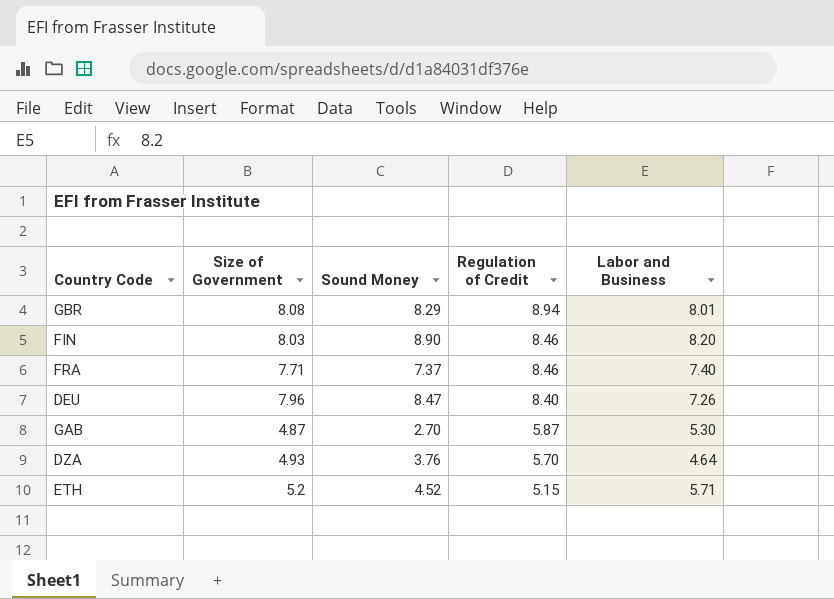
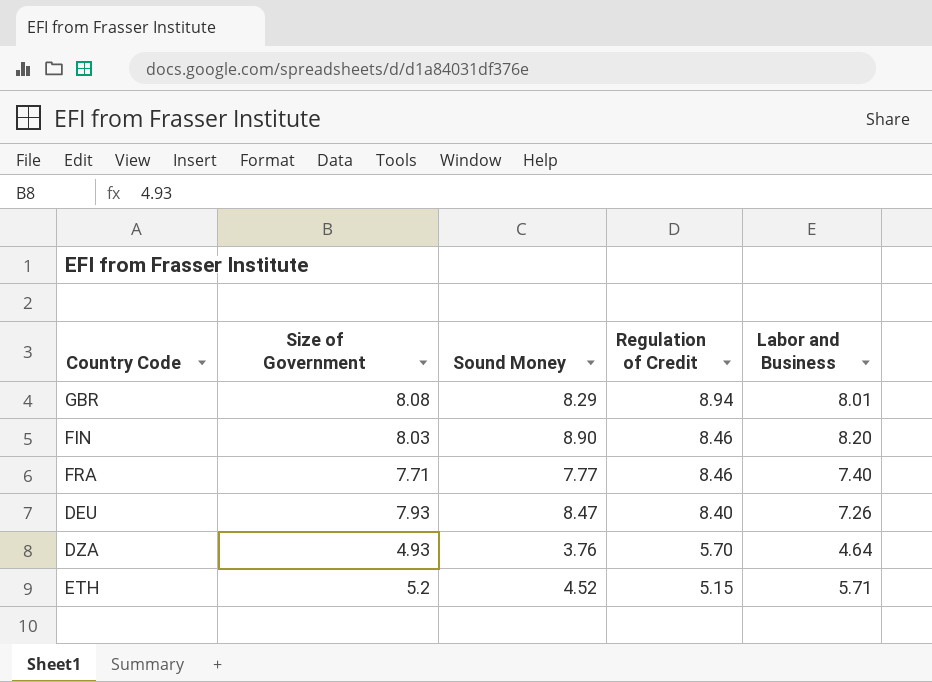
row GAB: 4.87 | 2.70 | 5.87 | 5.30 -> none
FRA | Sound Money: 7.37 -> 7.77
DEU | Size of Government: 7.96 -> 7.93

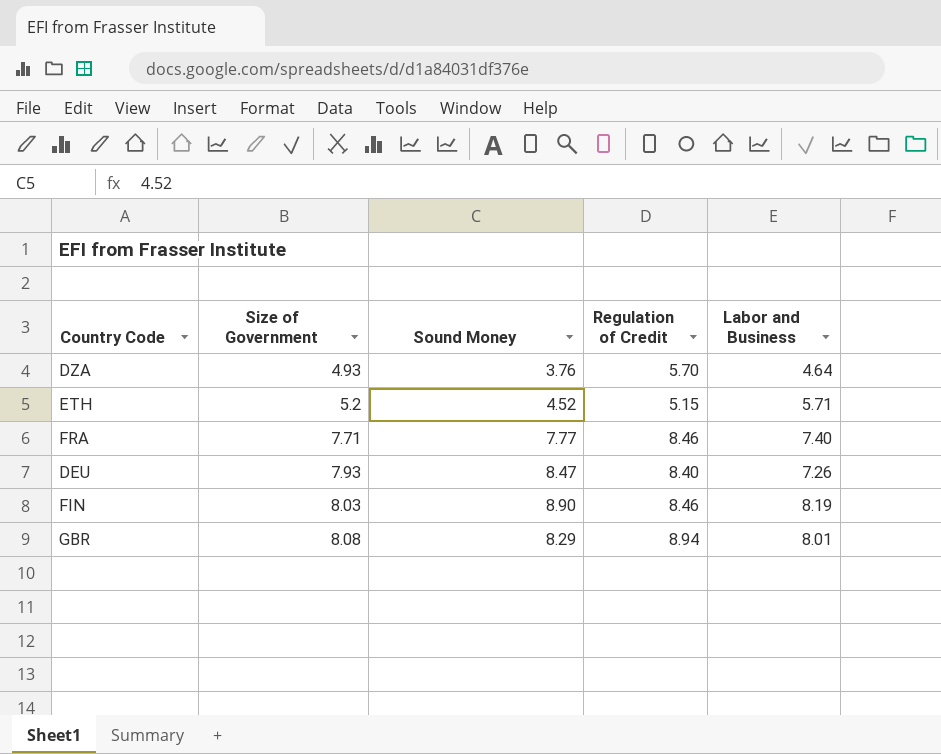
row order: Regulation of Credit descending -> Size of Government ascending
FIN | Labor and Business: 8.20 -> 8.19

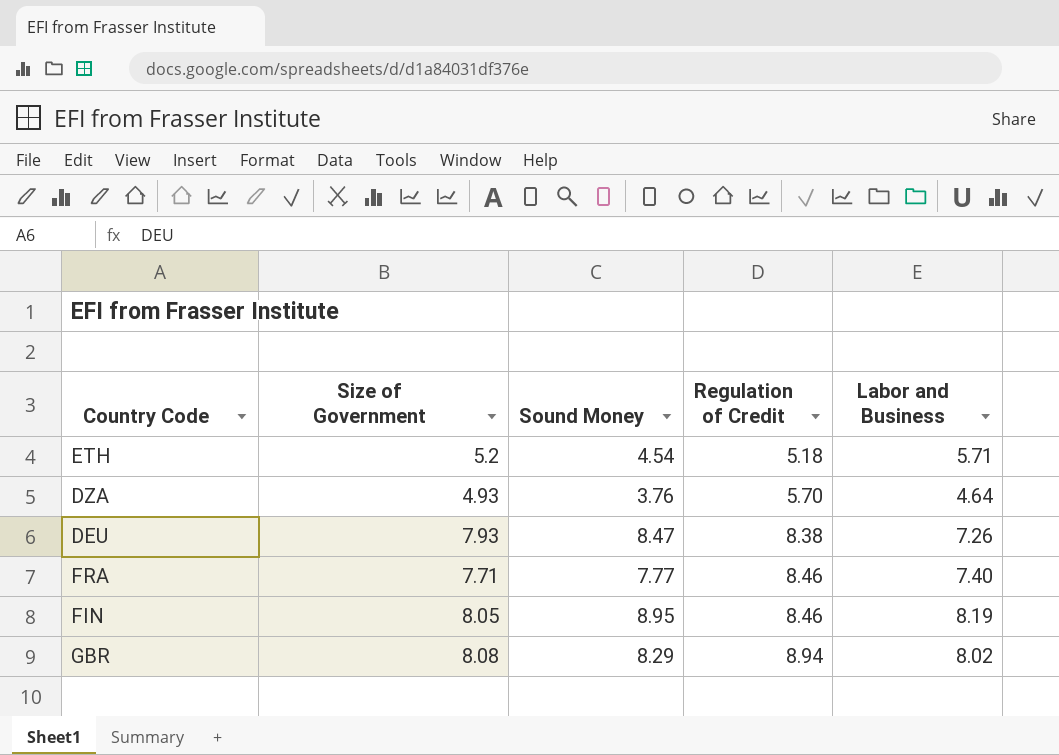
row order: Size of Government ascending -> Regulation of Credit ascending
ETH | Sound Money: 4.52 -> 4.54
ETH | Regulation of Credit: 5.15 -> 5.18
DEU | Regulation of Credit: 8.40 -> 8.38
FIN | Size of Government: 8.03 -> 8.05
FIN | Sound Money: 8.90 -> 8.95
GBR | Labor and Business: 8.01 -> 8.02

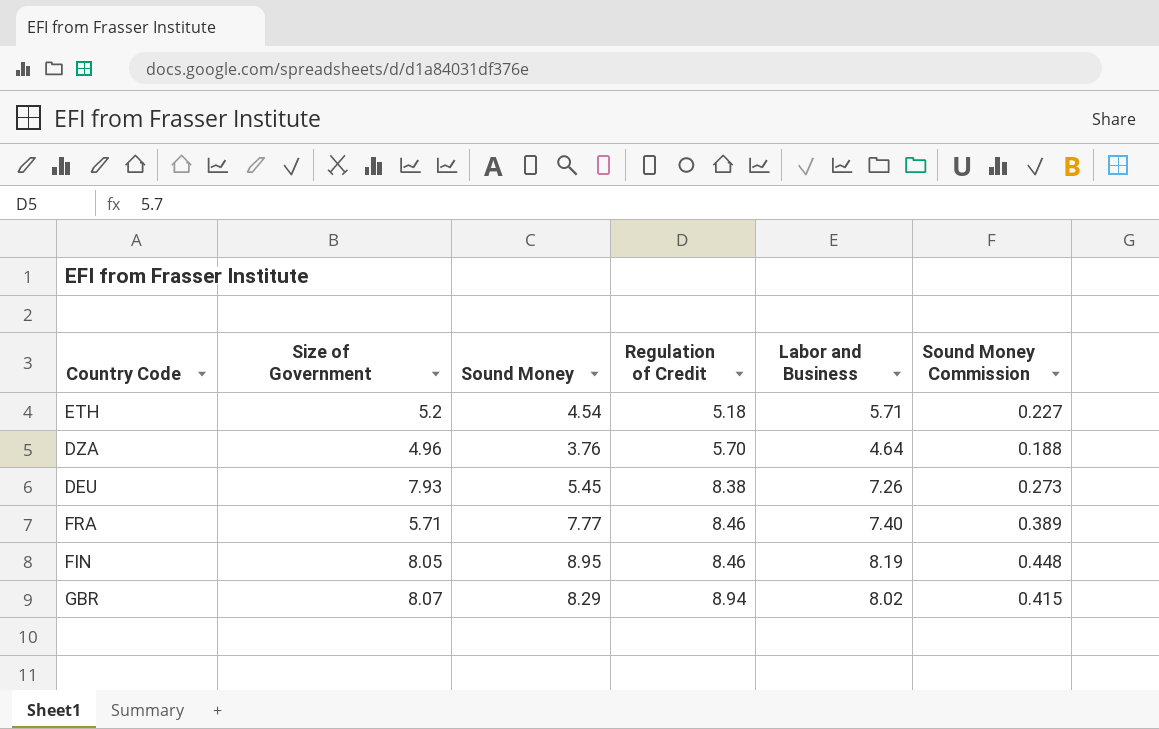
column Sound Money Commission | formula: none -> [Sound Money] * 0.05
DZA | Size of Government: 4.93 -> 4.96
DEU | Sound Money: 8.47 -> 5.45
FRA | Size of Government: 7.71 -> 5.71
GBR | Size of Government: 8.08 -> 8.07

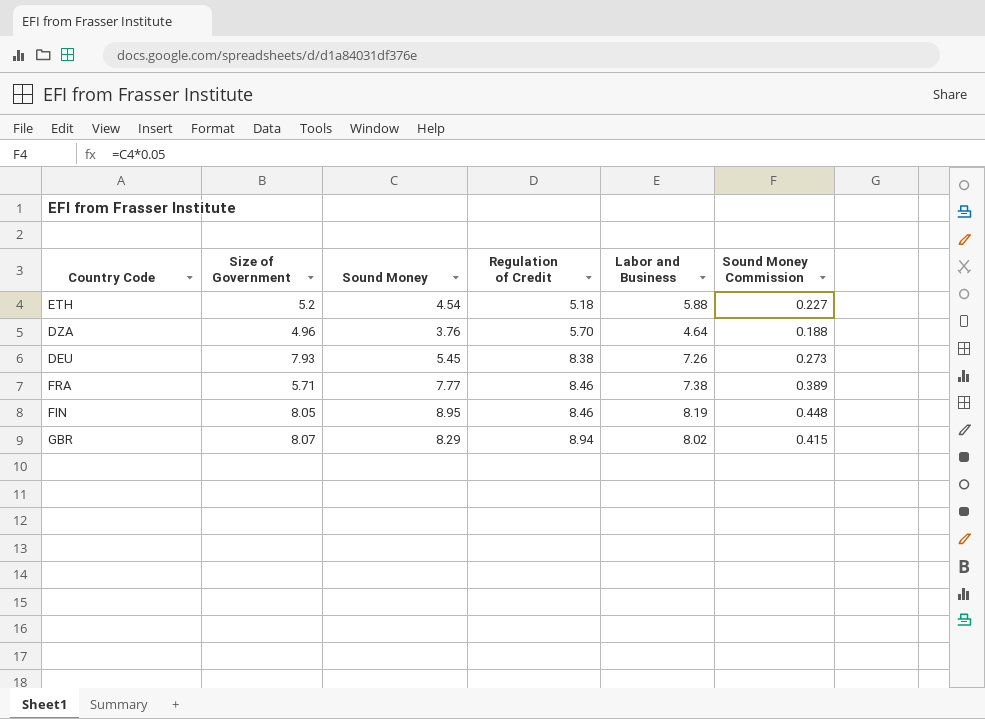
ETH | Labor and Business: 5.71 -> 5.88
FRA | Labor and Business: 7.40 -> 7.38

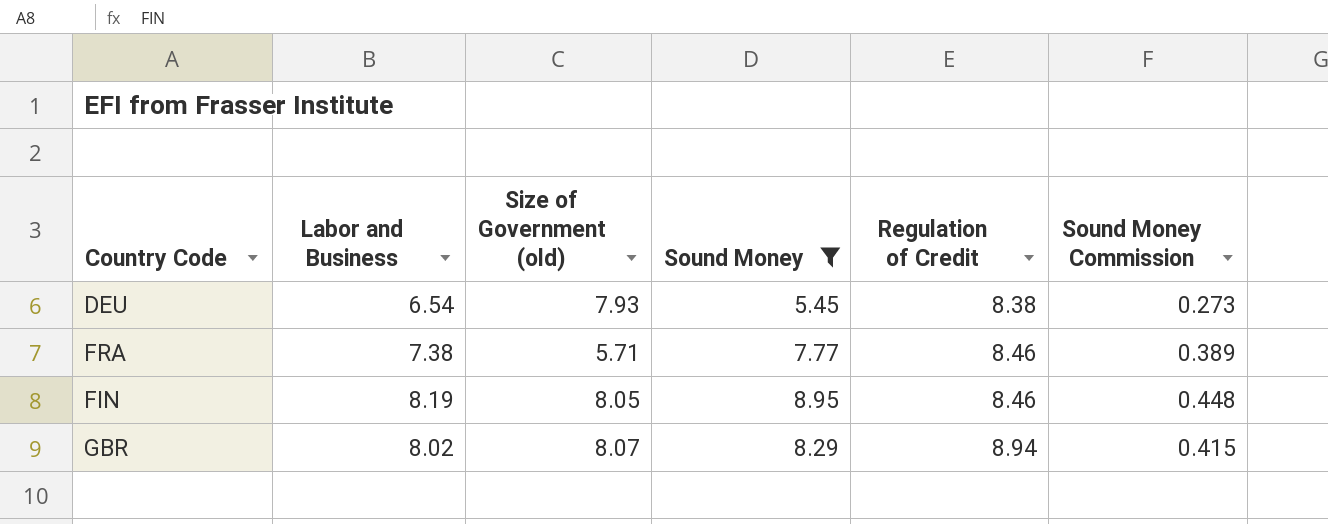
filter: none -> Sound Money >= 5.45
column Labor and Business | position: 5 -> 2
column name: Size of Government -> Size of Government (old)
DEU | Labor and Business: 7.26 -> 6.54

